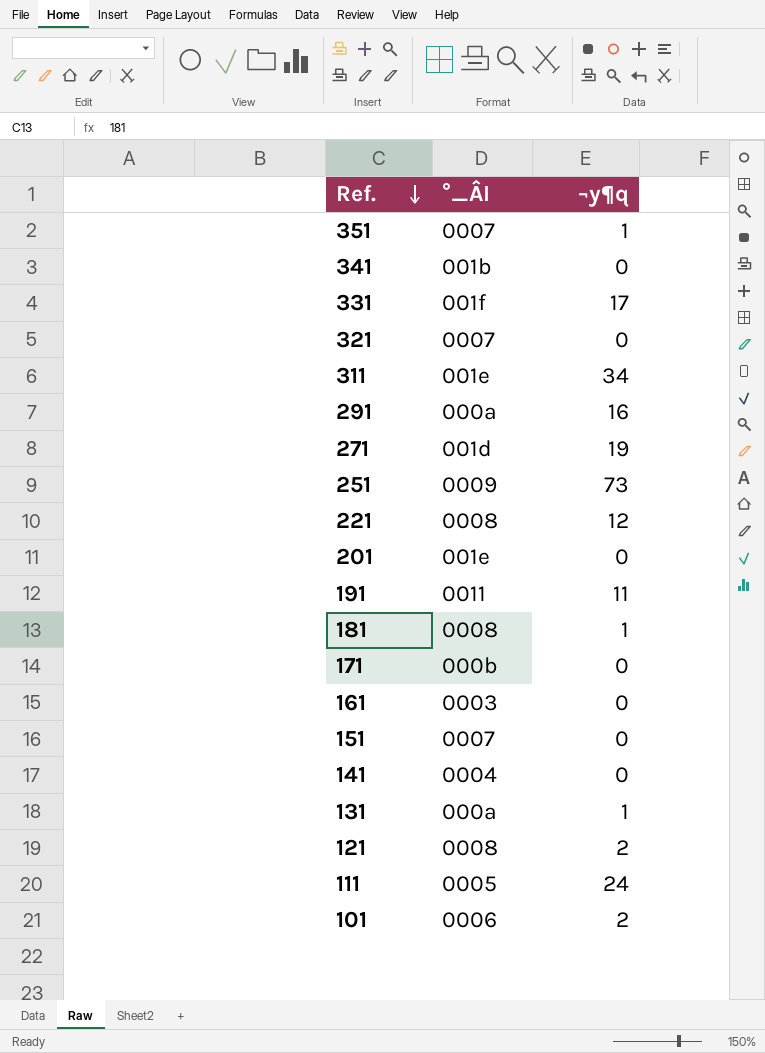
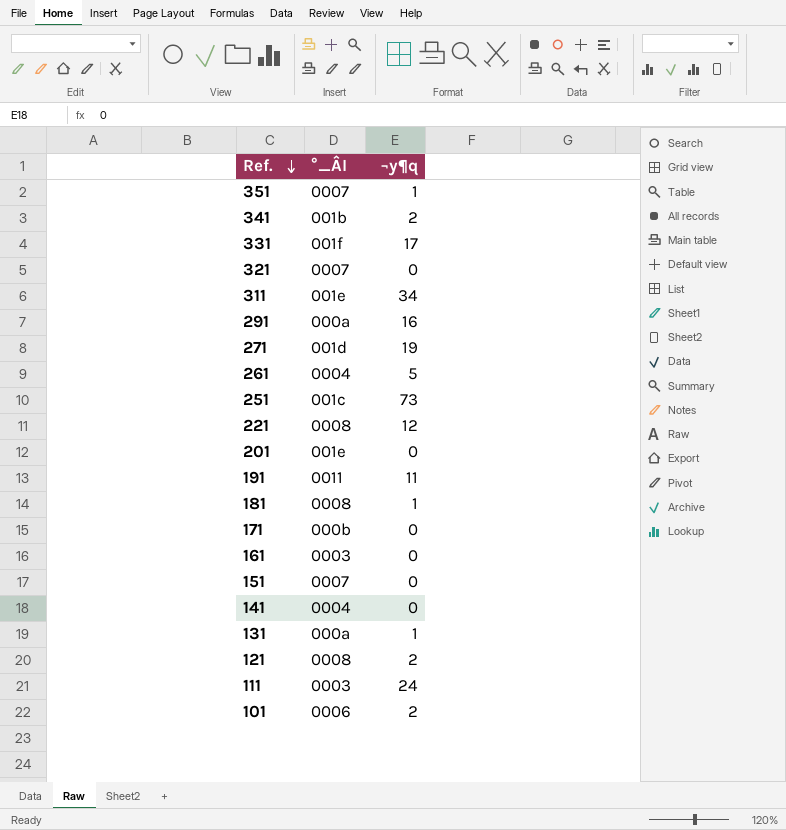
341 | ¬y¶q: 0 -> 2
row 261: none -> 0004 | 5
251 | °_ÂI: 0009 -> 001c
111 | °_ÂI: 0005 -> 0003

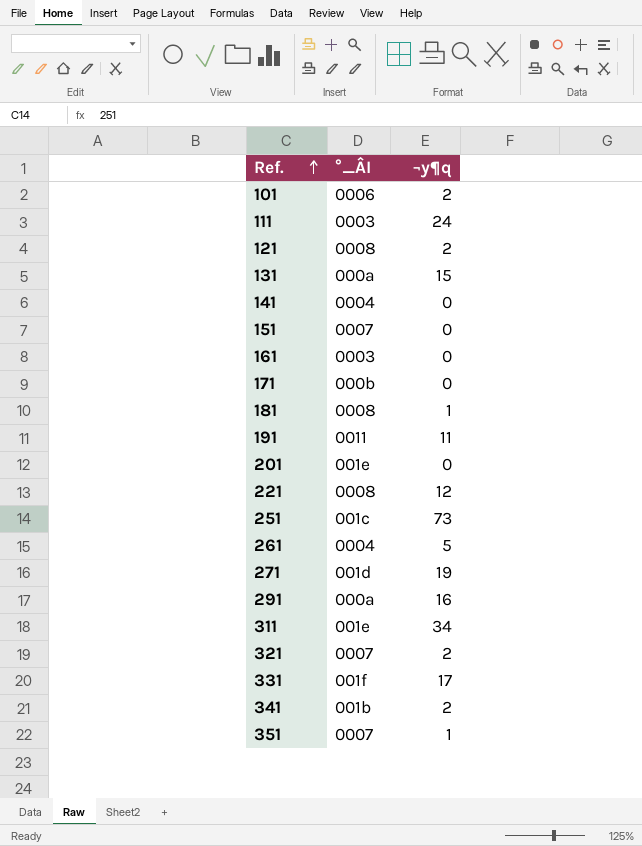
row order: Ref. descending -> Ref. ascending
131 | ¬y¶q: 1 -> 15
321 | ¬y¶q: 0 -> 2

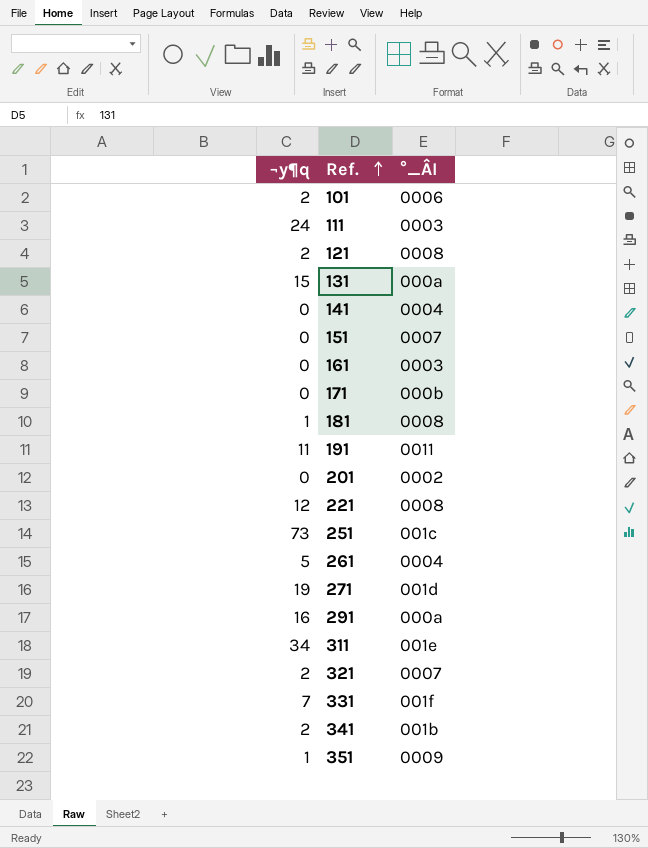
column ¬y¶q | position: 3 -> 1
201 | °_ÂI: 001e -> 0002
331 | ¬y¶q: 17 -> 7
351 | °_ÂI: 0007 -> 0009

